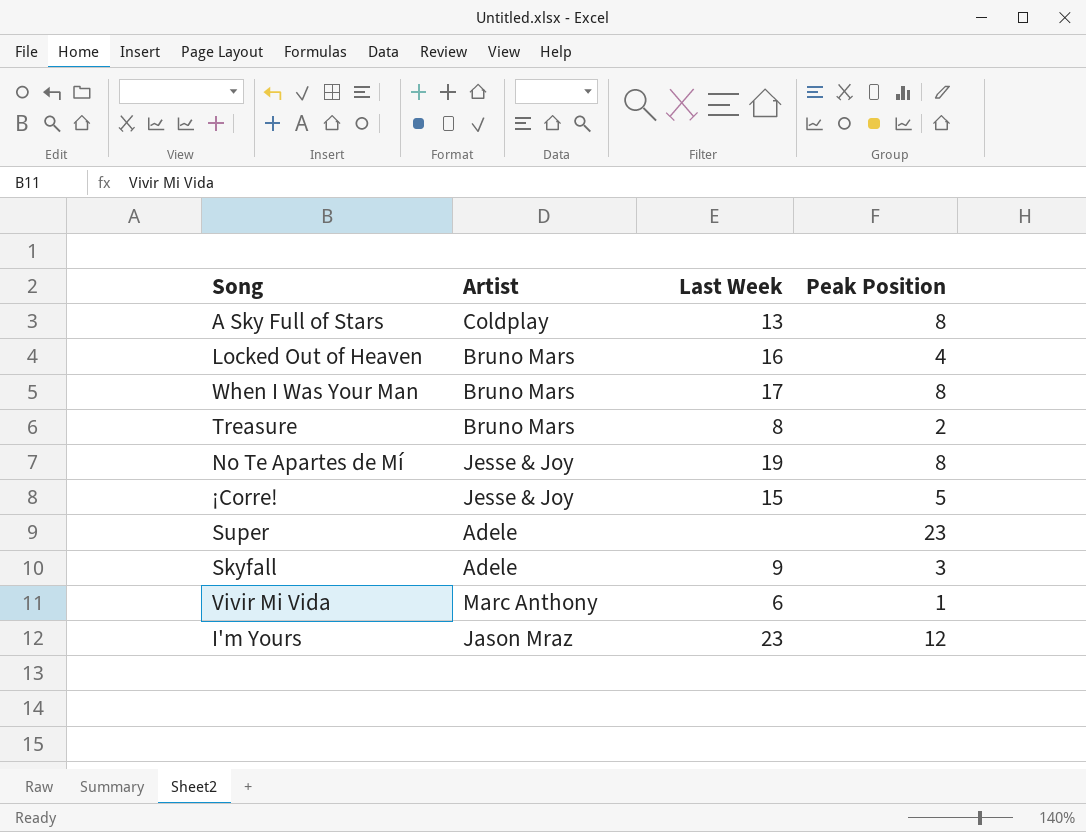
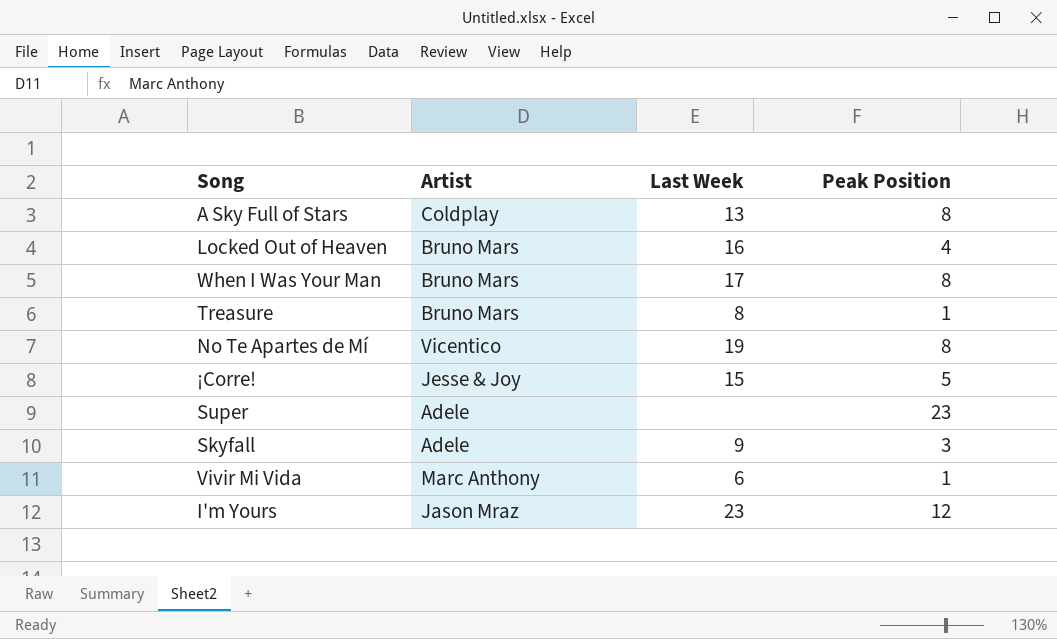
Treasure | Peak Position: 2 -> 1
No Te Apartes de Mí | Artist: Jesse & Joy -> Vicentico

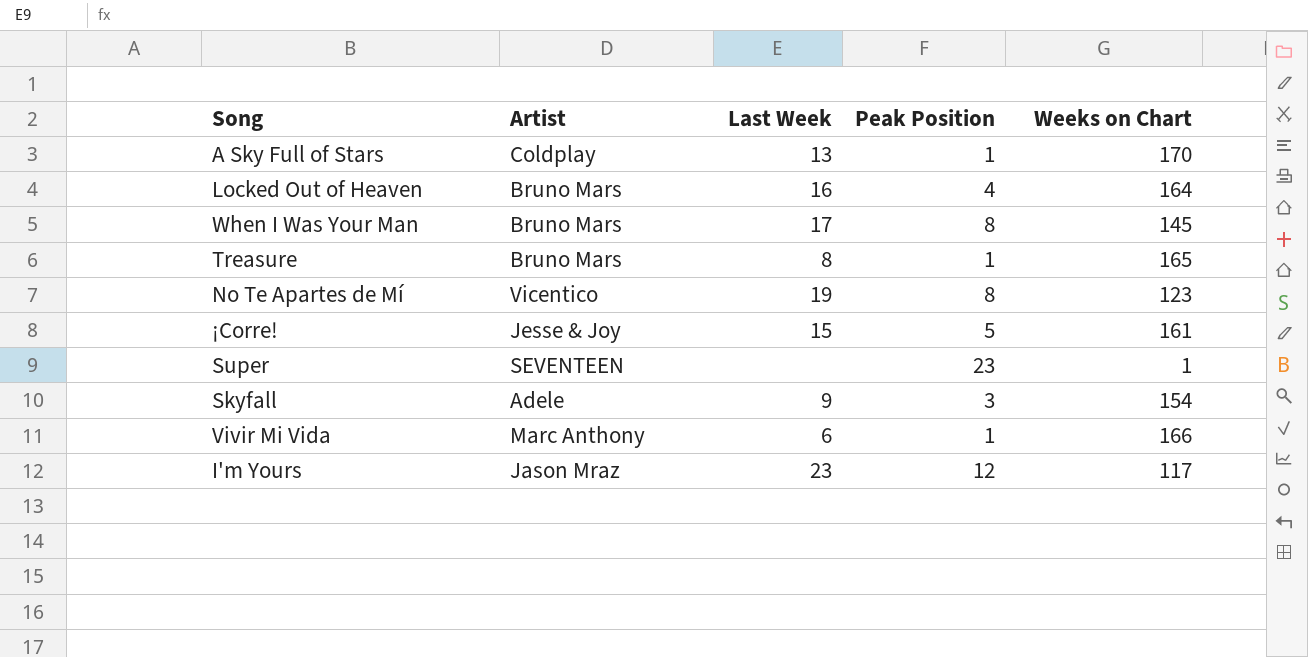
column Weeks on Chart | position: none -> 5
A Sky Full of Stars | Peak Position: 8 -> 1
Super | Artist: Adele -> SEVENTEEN

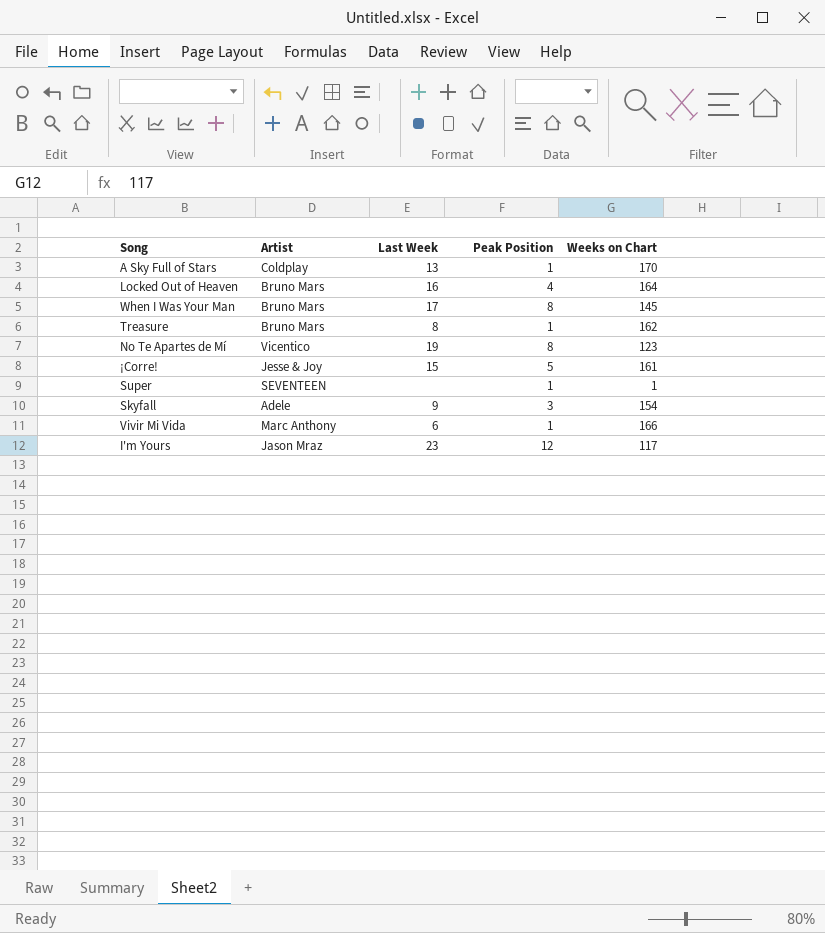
Treasure | Weeks on Chart: 165 -> 162
Super | Peak Position: 23 -> 1

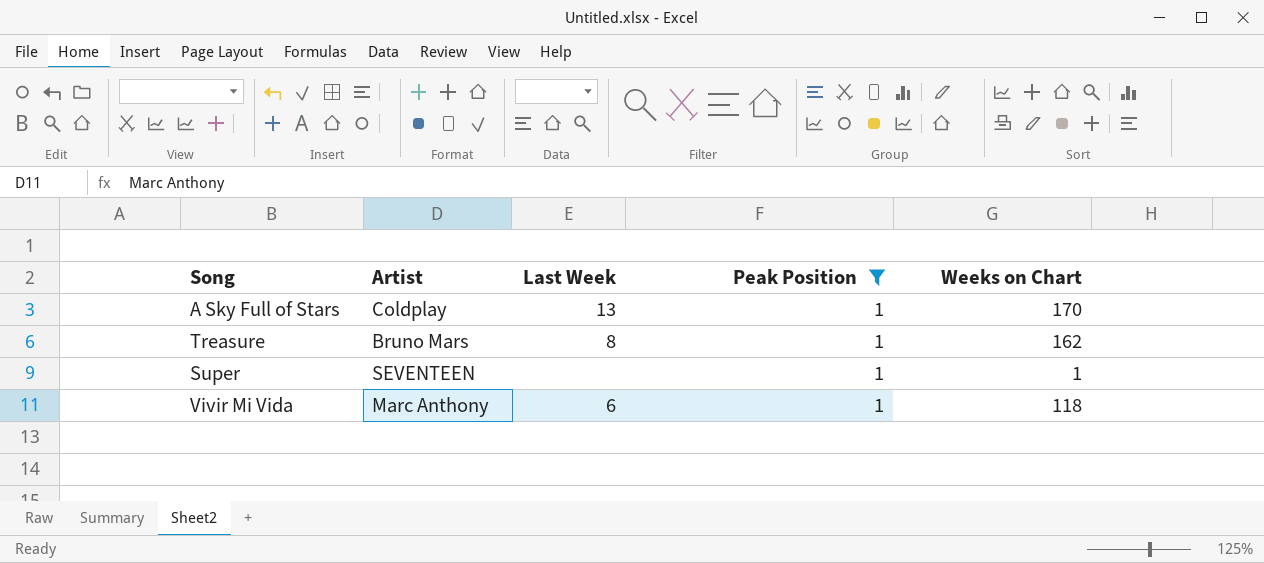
filter: none -> Peak Position = 1
Vivir Mi Vida | Weeks on Chart: 166 -> 118

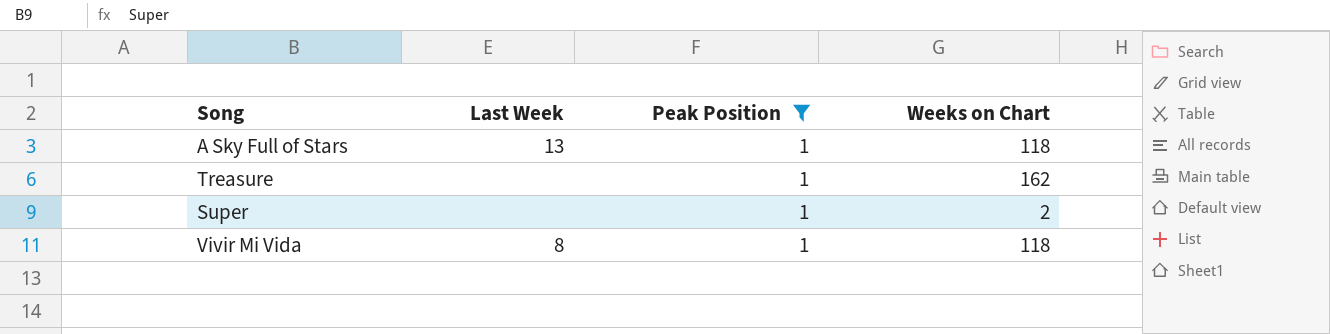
column Artist | position: 2 -> none
A Sky Full of Stars | Weeks on Chart: 170 -> 118
Treasure | Last Week: 8 -> none
Super | Weeks on Chart: 1 -> 2
Vivir Mi Vida | Last Week: 6 -> 8

